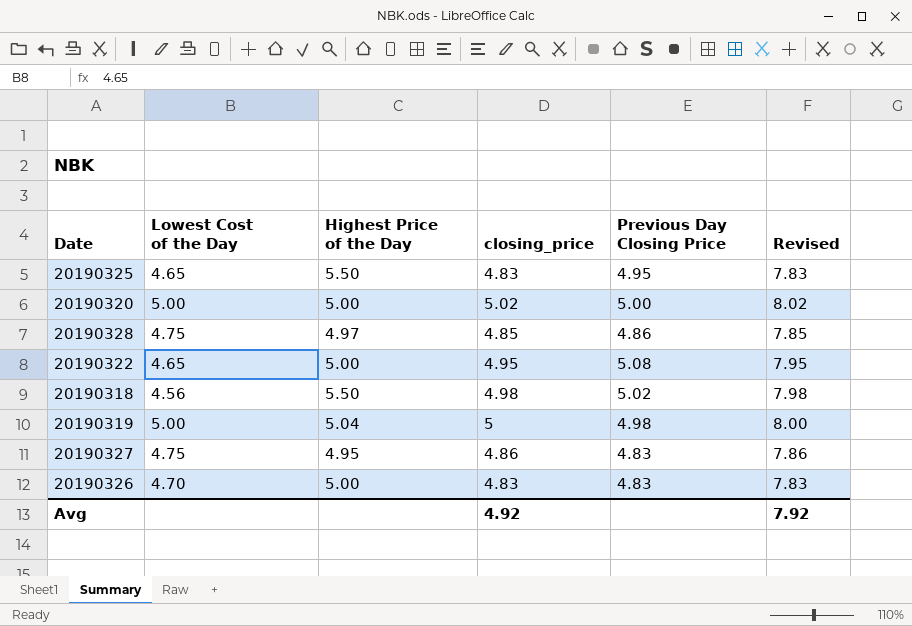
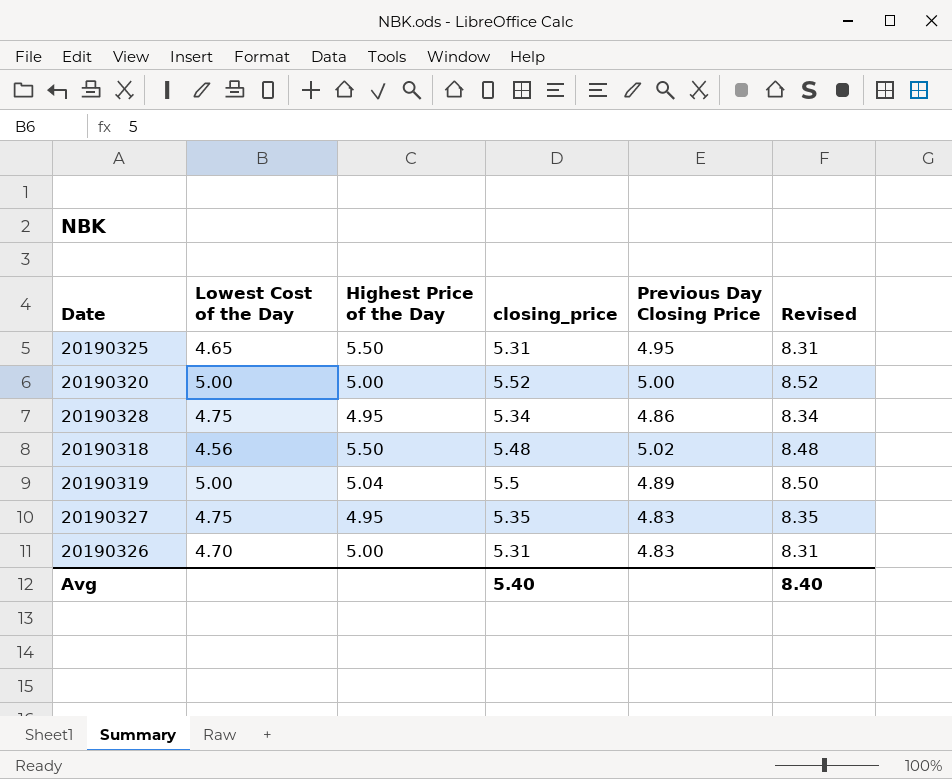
row 20190322: 4.65 | 5.00 | 4.95 | 5.08 | 7.95 -> none
20190325 | closing_price: 4.83 -> 5.31
20190325 | Revised: 7.83 -> 8.31
20190320 | closing_price: 5.02 -> 5.52
20190320 | Revised: 8.02 -> 8.52
20190328 | Highest Price of the Day: 4.97 -> 4.95
20190328 | closing_price: 4.85 -> 5.34
20190328 | Revised: 7.85 -> 8.34
20190318 | closing_price: 4.98 -> 5.48
20190318 | Revised: 7.98 -> 8.48
20190319 | closing_price: 5 -> 5.5
20190319 | Previous Day Closing Price: 4.98 -> 4.89
20190319 | Revised: 8.00 -> 8.50
20190327 | closing_price: 4.86 -> 5.35
20190327 | Revised: 7.86 -> 8.35
20190326 | closing_price: 4.83 -> 5.31
20190326 | Revised: 7.83 -> 8.31
Avg | closing_price: 4.92 -> 5.40
Avg | Revised: 7.92 -> 8.40

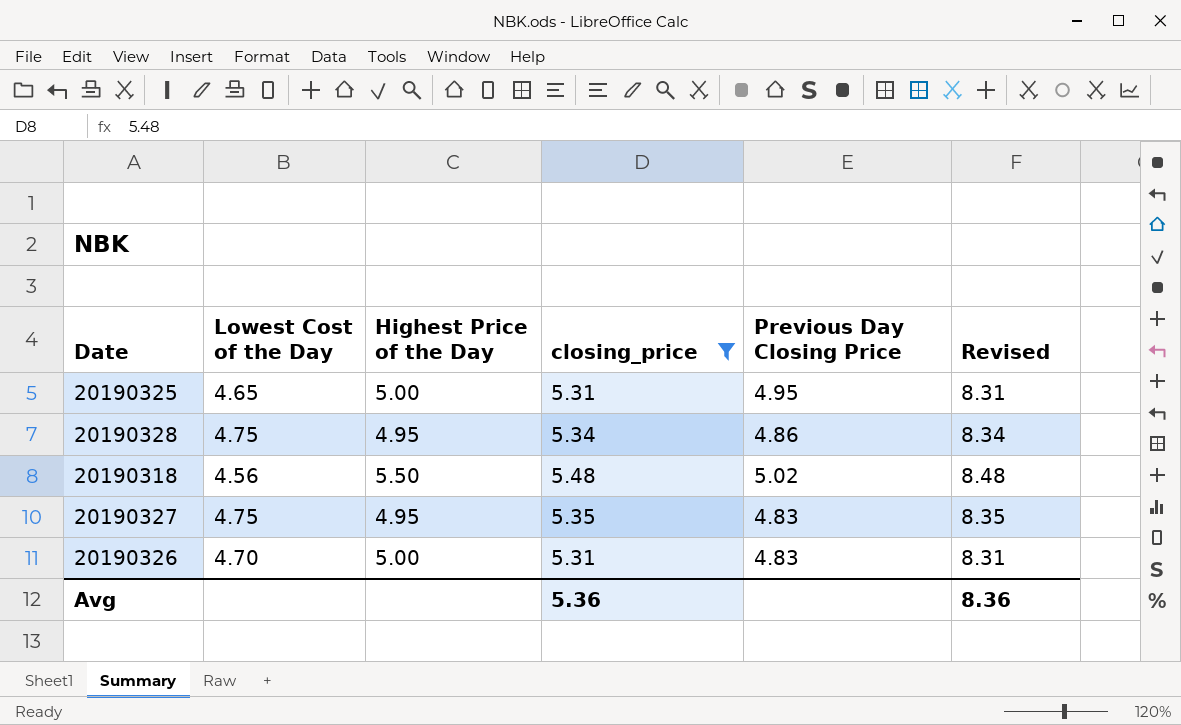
filter: none -> closing_price <= 5.48
20190325 | Highest Price of the Day: 5.50 -> 5.00
Avg | closing_price: 5.40 -> 5.36
Avg | Revised: 8.40 -> 8.36

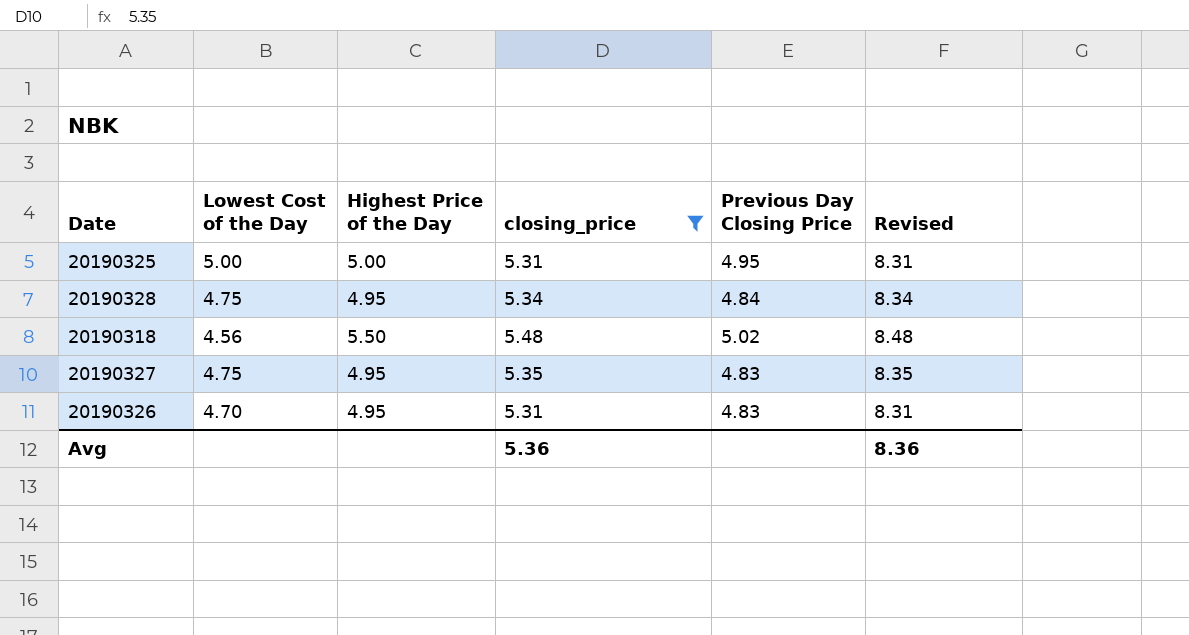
20190325 | Lowest Cost of the Day: 4.65 -> 5.00
20190328 | Previous Day Closing Price: 4.86 -> 4.84
20190326 | Highest Price of the Day: 5.00 -> 4.95

